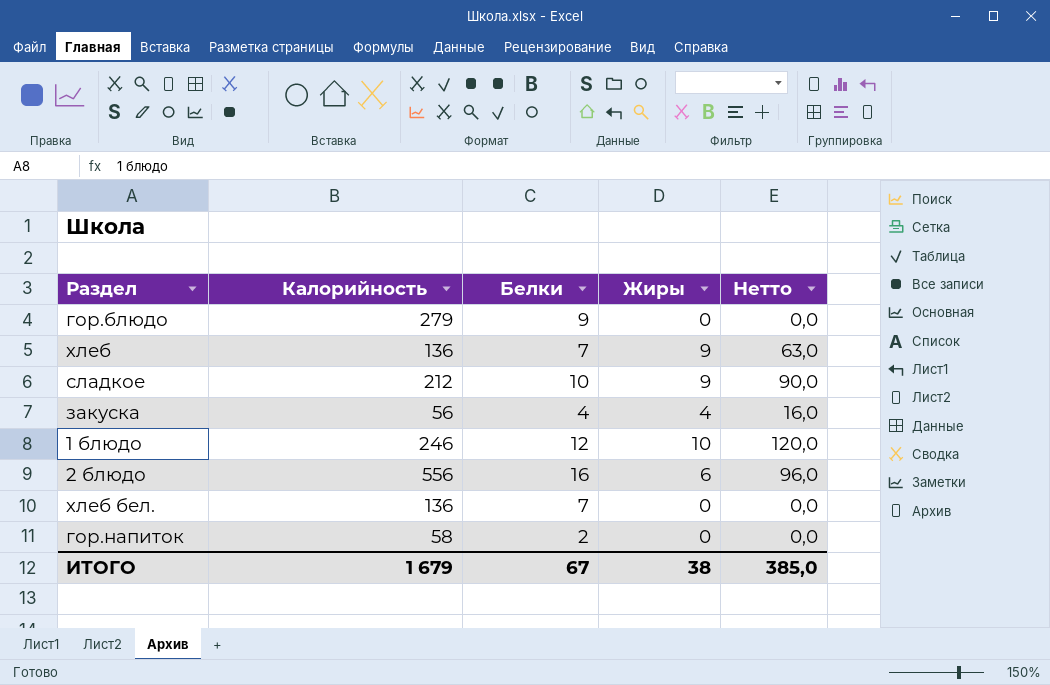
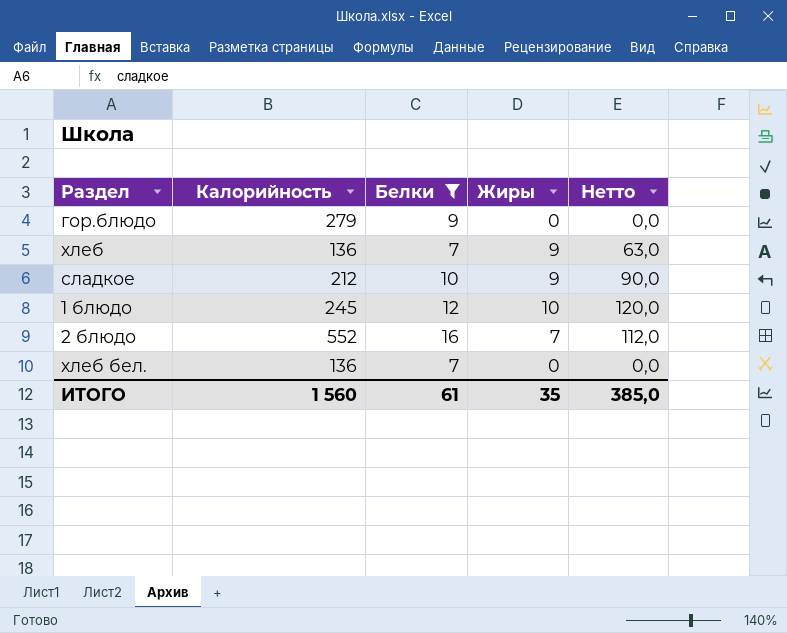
filter: none -> Белки >= 7
1 блюдо | Калорийность: 246 -> 245
2 блюдо | Калорийность: 556 -> 552
2 блюдо | Жиры: 6 -> 7
2 блюдо | Нетто: 96,0 -> 112,0
ИТОГО | Калорийность: 1 679 -> 1 560
ИТОГО | Белки: 67 -> 61
ИТОГО | Жиры: 38 -> 35

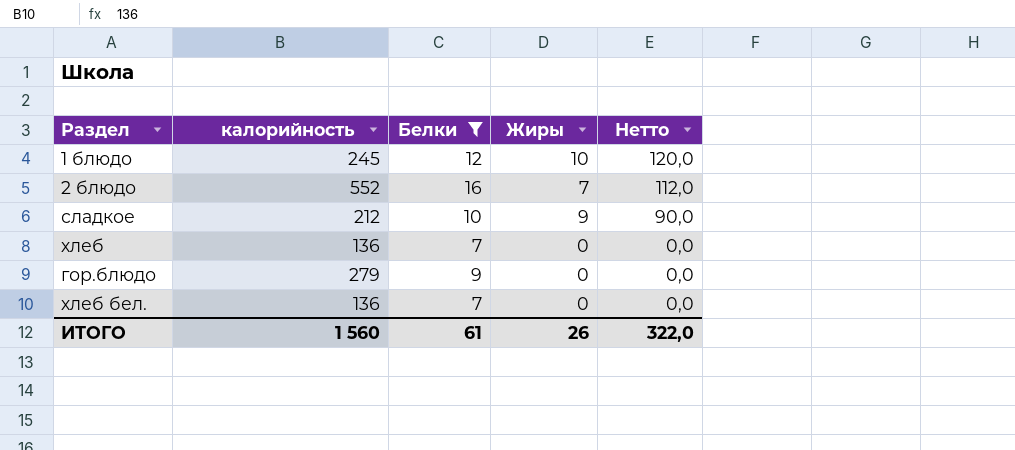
row order: none -> Нетто descending
column name: Калорийность -> калорийность
хлеб | Жиры: 9 -> 0
хлеб | Нетто: 63,0 -> 0,0
ИТОГО | Жиры: 35 -> 26
ИТОГО | Нетто: 385,0 -> 322,0

